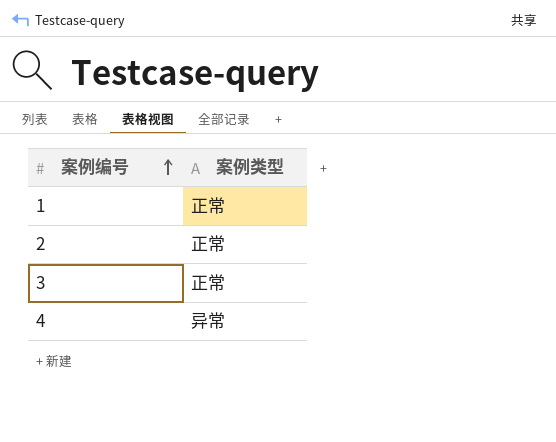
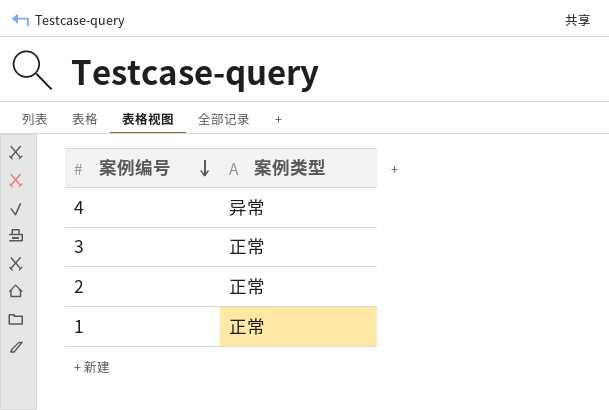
row order: 案例编号 ascending -> 案例编号 descending

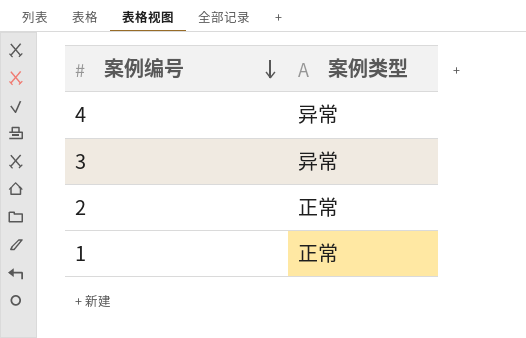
3 | 案例类型: 正常 -> 异常

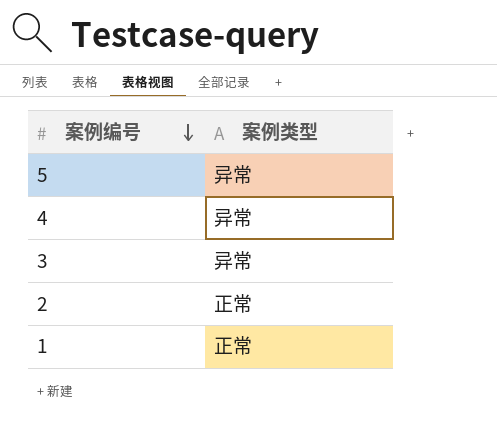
row 5: none -> 异常

